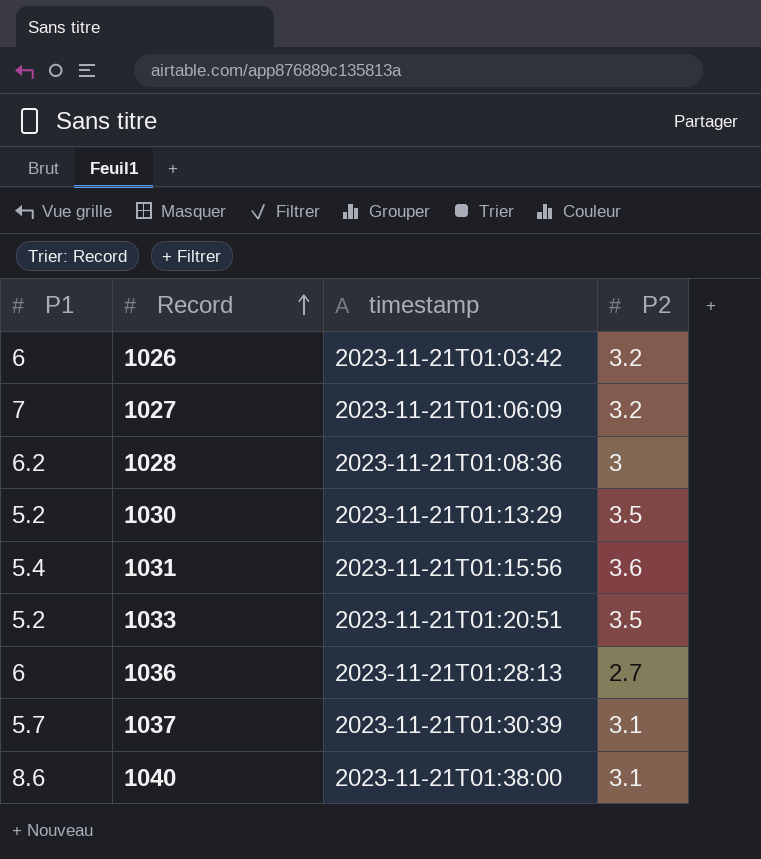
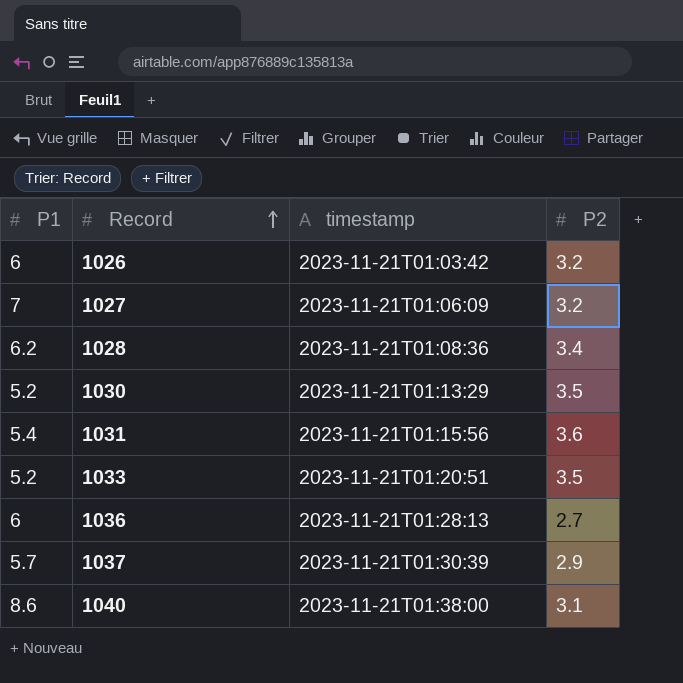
1028 | P2: 3 -> 3.4
1037 | P2: 3.1 -> 2.9

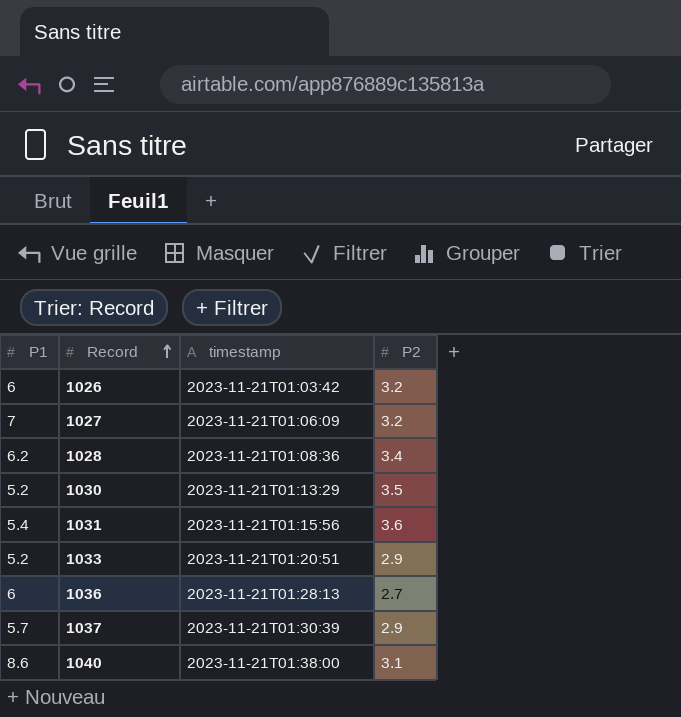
1033 | P2: 3.5 -> 2.9

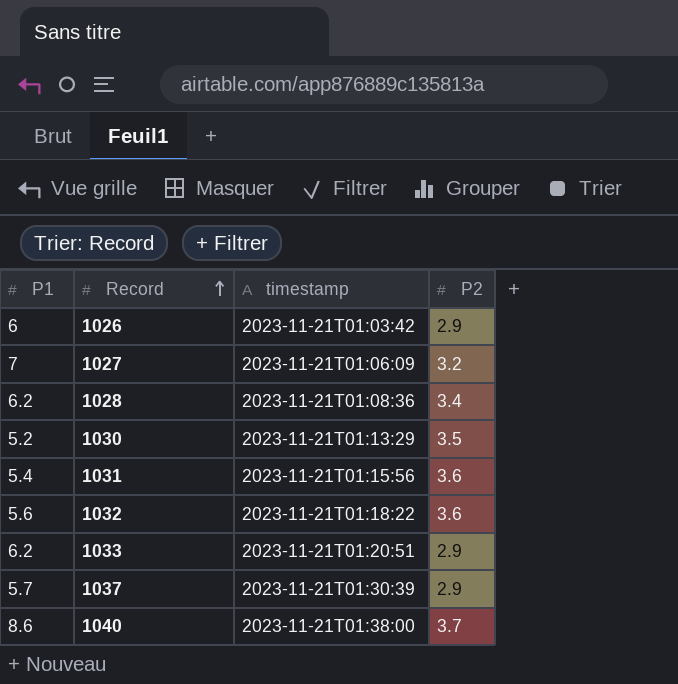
row 1036: 6 | 2023-11-21T01:28:13 | 2.7 -> none
1026 | P2: 3.2 -> 2.9
row 1032: none -> 5.6 | 2023-11-21T01:18:22 | 3.6
1033 | P1: 5.2 -> 6.2
1040 | P2: 3.1 -> 3.7

